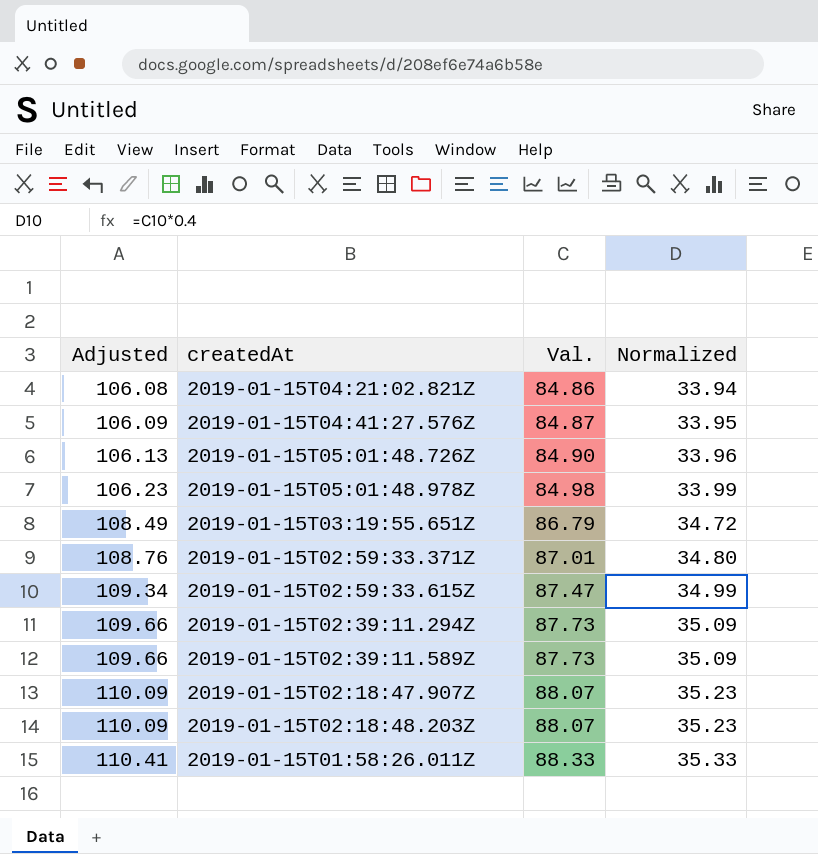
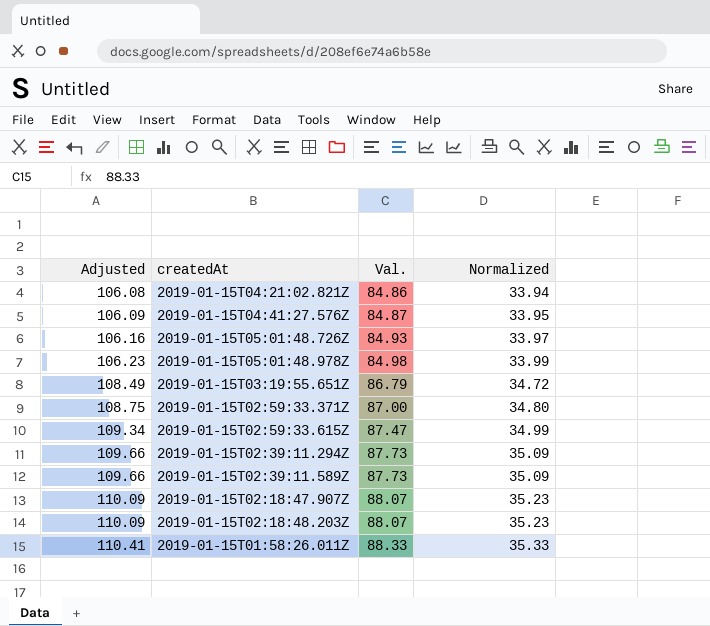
2019-01-15T05:01:48.726Z | Adjusted: 106.13 -> 106.16
2019-01-15T05:01:48.726Z | Val.: 84.90 -> 84.93
2019-01-15T05:01:48.726Z | Normalized: 33.96 -> 33.97
2019-01-15T02:59:33.371Z | Adjusted: 108.76 -> 108.75
2019-01-15T02:59:33.371Z | Val.: 87.01 -> 87.00

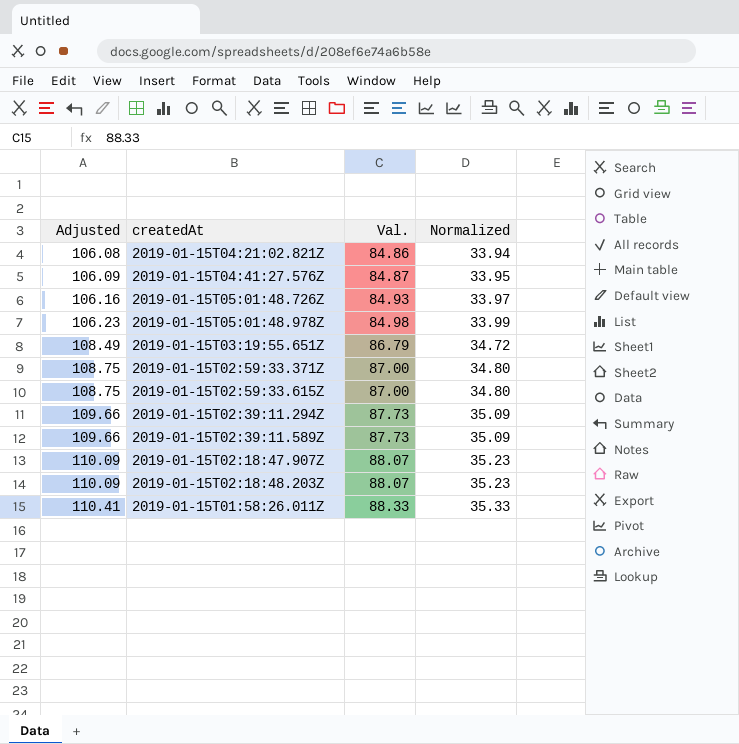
2019-01-15T02:59:33.615Z | Adjusted: 109.34 -> 108.75
2019-01-15T02:59:33.615Z | Val.: 87.47 -> 87.00
2019-01-15T02:59:33.615Z | Normalized: 34.99 -> 34.80

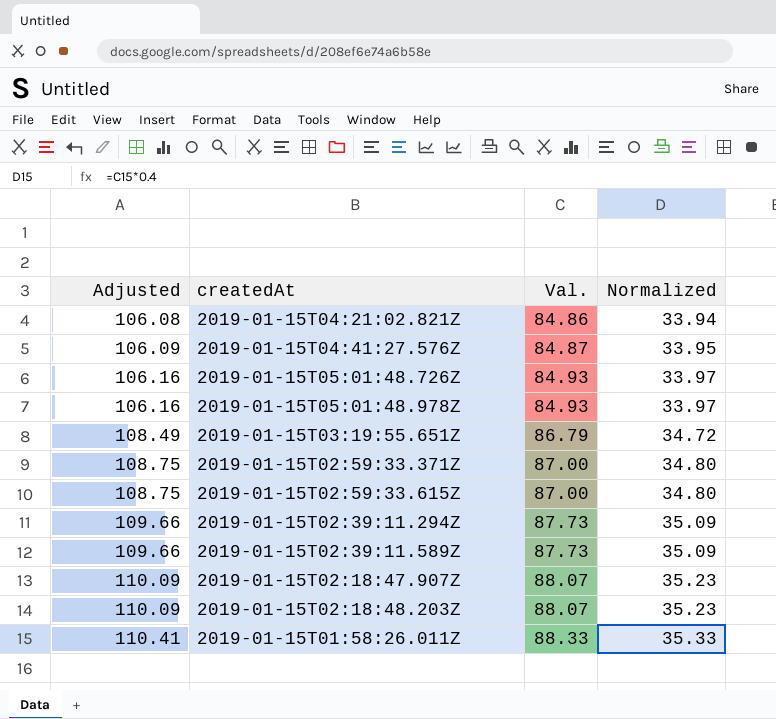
2019-01-15T05:01:48.978Z | Adjusted: 106.23 -> 106.16
2019-01-15T05:01:48.978Z | Val.: 84.98 -> 84.93
2019-01-15T05:01:48.978Z | Normalized: 33.99 -> 33.97

